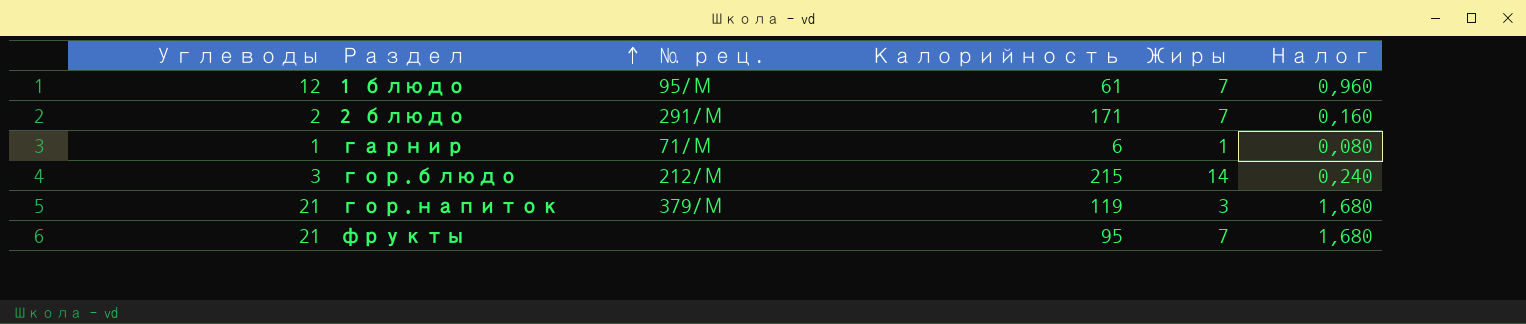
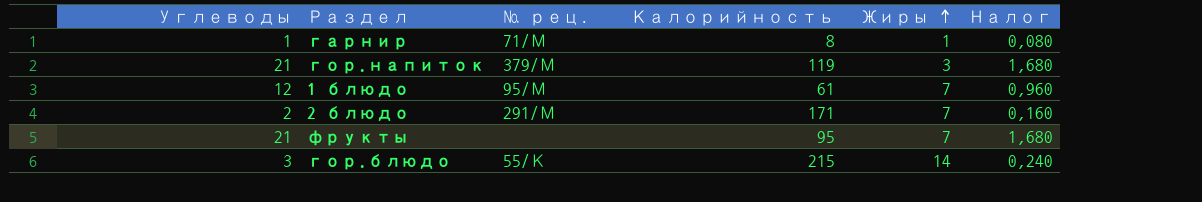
row order: Раздел ascending -> Жиры ascending
гарнир | Калорийность: 6 -> 8
гор.блюдо | № рец.: 212/М -> 55/К

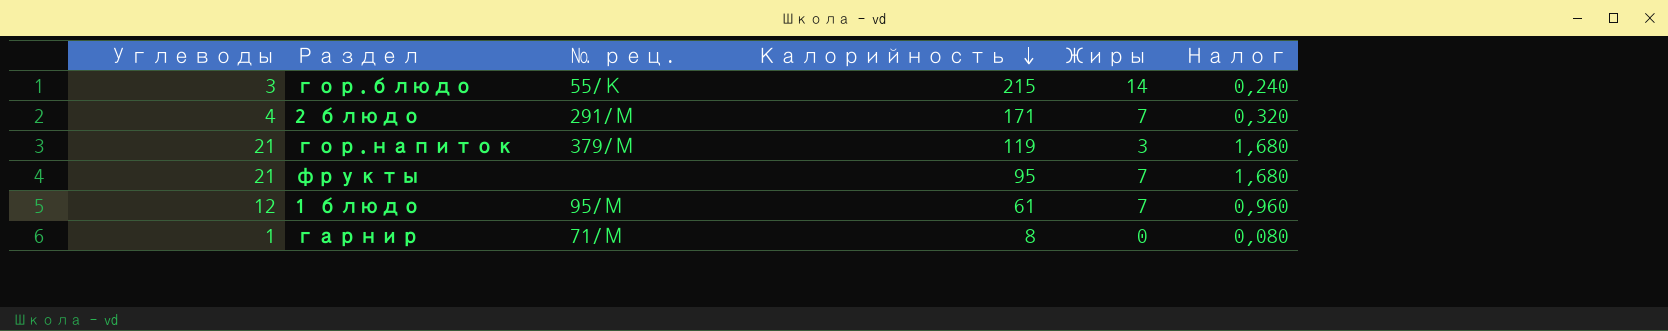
row order: Жиры ascending -> Калорийность descending
2 блюдо | Углеводы: 2 -> 4
2 блюдо | Налог: 0,160 -> 0,320
гарнир | Жиры: 1 -> 0

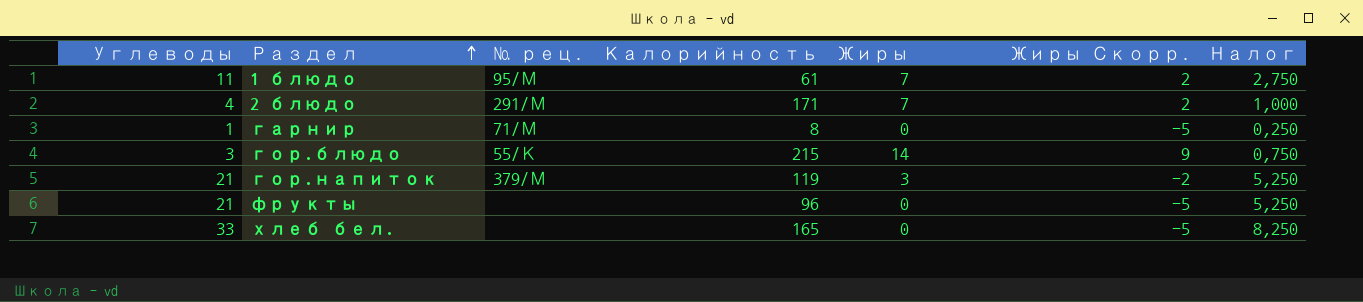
row order: Калорийность descending -> Раздел ascending
column Жиры Скорр. | formula: none -> [Жиры] - 5
column Налог | formula: [Углеводы] * 0,08 -> [Углеводы] * 0,25
1 блюдо | Углеводы: 12 -> 11
фрукты | Калорийность: 95 -> 96
фрукты | Жиры: 7 -> 0
row хлеб бел.: none -> 33 | none | 165 | 0 | -5 | 8,250

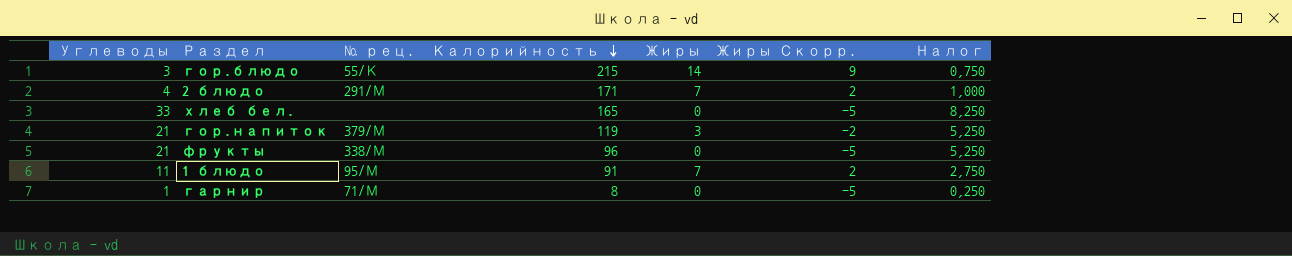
row order: Раздел ascending -> Калорийность descending
фрукты | № рец.: none -> 338/М
1 блюдо | Калорийность: 61 -> 91

